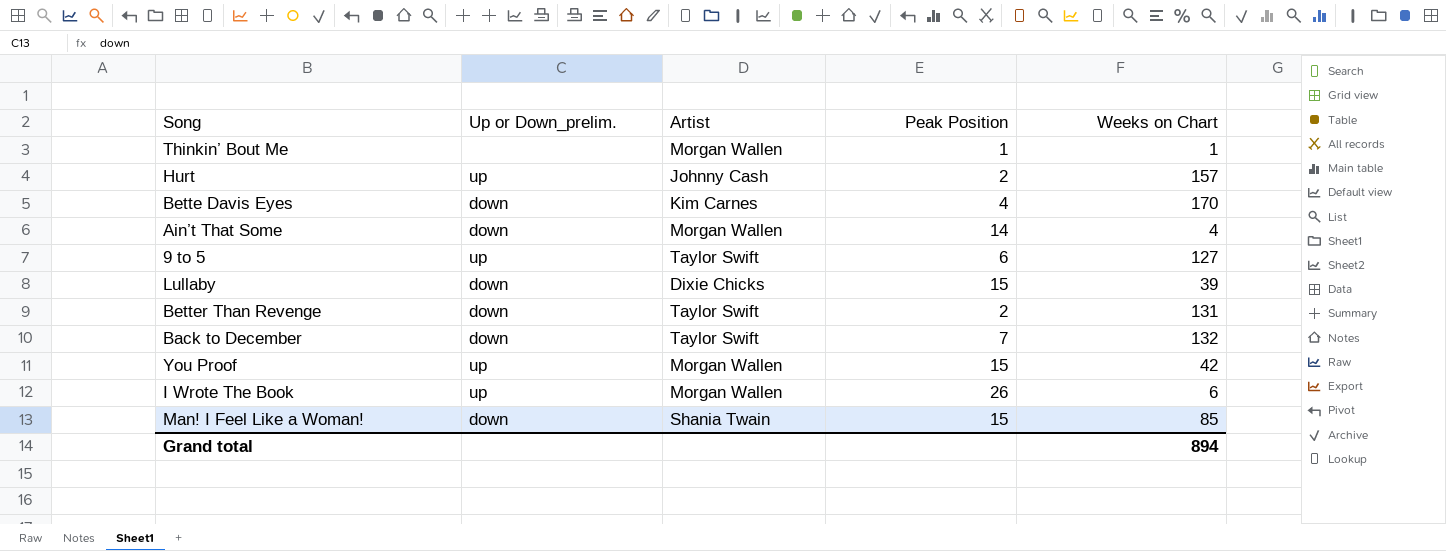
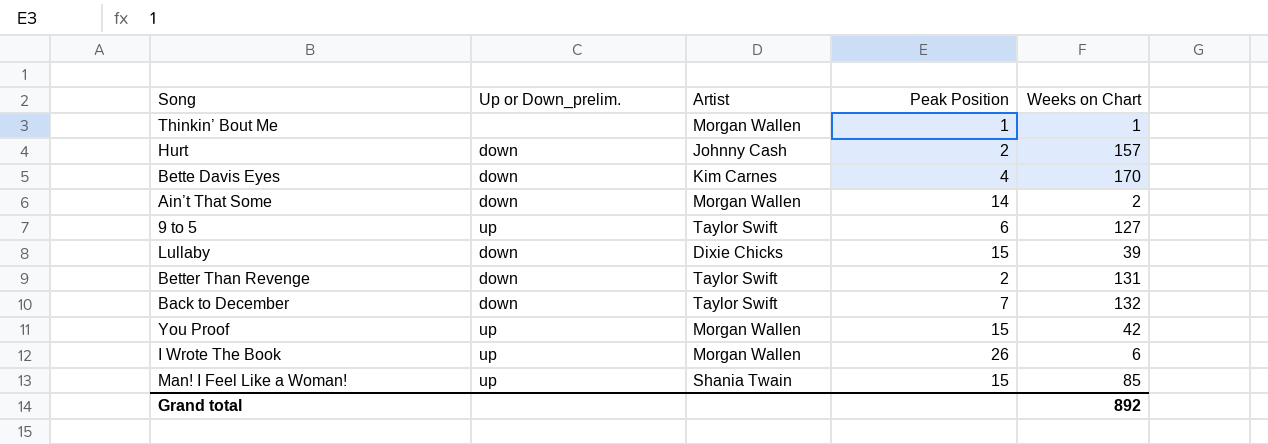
Hurt | Up or Down_prelim.: up -> down
Ain’t That Some | Weeks on Chart: 4 -> 2
Man! I Feel Like a Woman! | Up or Down_prelim.: down -> up
Grand total | Weeks on Chart: 894 -> 892

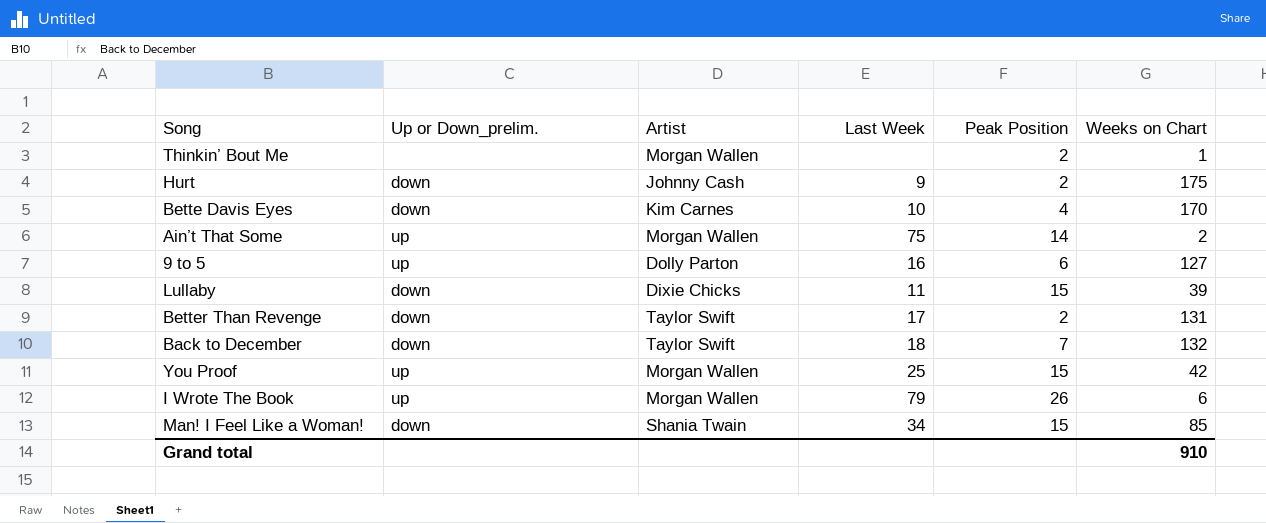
column Last Week | position: none -> 4
Thinkin’ Bout Me | Peak Position: 1 -> 2
Hurt | Weeks on Chart: 157 -> 175
Ain’t That Some | Up or Down_prelim.: down -> up
9 to 5 | Artist: Taylor Swift -> Dolly Parton
Man! I Feel Like a Woman! | Up or Down_prelim.: up -> down
Grand total | Weeks on Chart: 892 -> 910

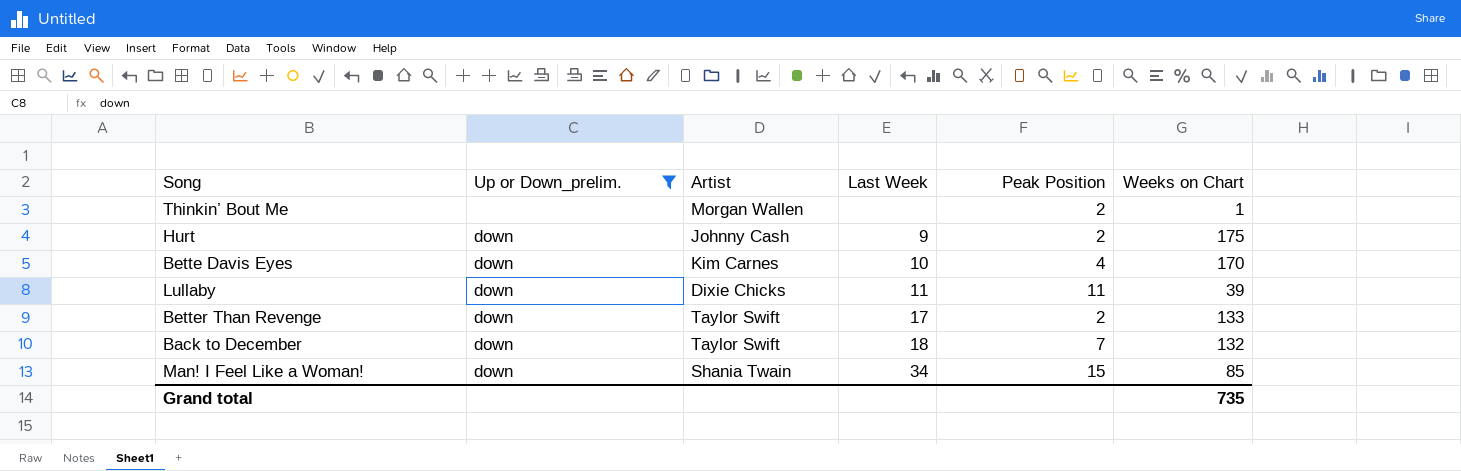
filter: none -> Up or Down_prelim. != up
Lullaby | Peak Position: 15 -> 11
Better Than Revenge | Weeks on Chart: 131 -> 133
Grand total | Weeks on Chart: 910 -> 735

